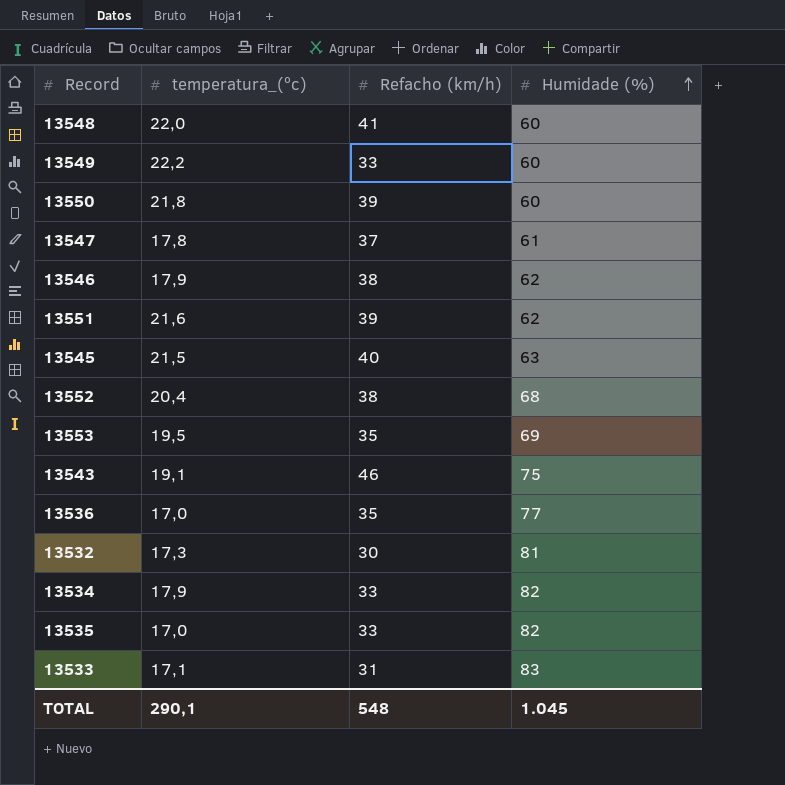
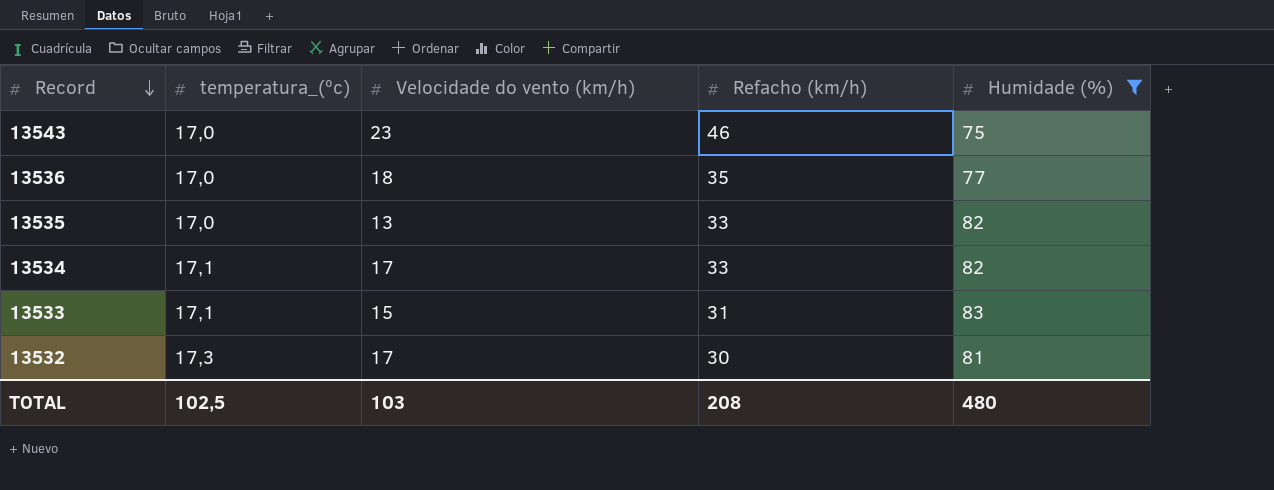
filter: none -> Humidade (%) >= 75
row order: Humidade (%) ascending -> Record descending
column Velocidade do vento (km/h) | position: none -> 3
13543 | temperatura_(ºc): 19,1 -> 17,0
13534 | temperatura_(ºc): 17,9 -> 17,1
TOTAL | temperatura_(ºc): 290,1 -> 102,5
TOTAL | Refacho (km/h): 548 -> 208
TOTAL | Humidade (%): 1.045 -> 480

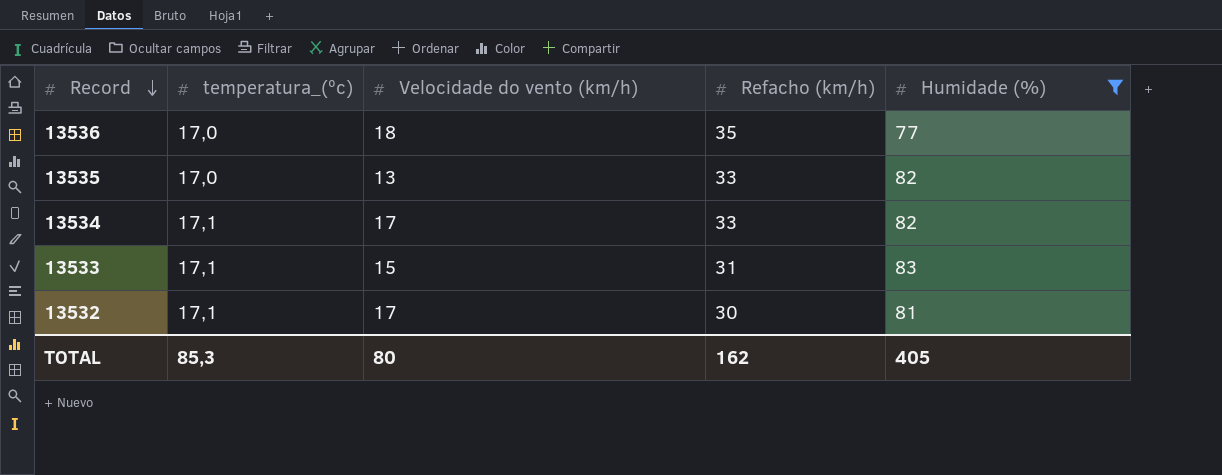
row 13543: 17,0 | 23 | 46 | 75 -> none
13532 | temperatura_(ºc): 17,3 -> 17,1
TOTAL | temperatura_(ºc): 102,5 -> 85,3
TOTAL | Velocidade do vento (km/h): 103 -> 80
TOTAL | Refacho (km/h): 208 -> 162
TOTAL | Humidade (%): 480 -> 405

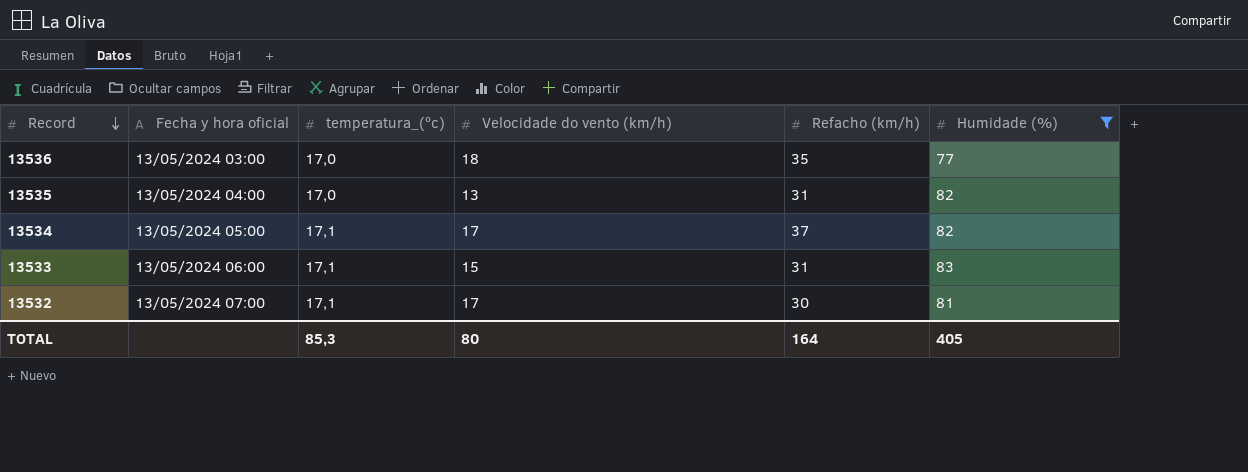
column Fecha y hora oficial | position: none -> 2
13535 | Refacho (km/h): 33 -> 31
13534 | Refacho (km/h): 33 -> 37
TOTAL | Refacho (km/h): 162 -> 164

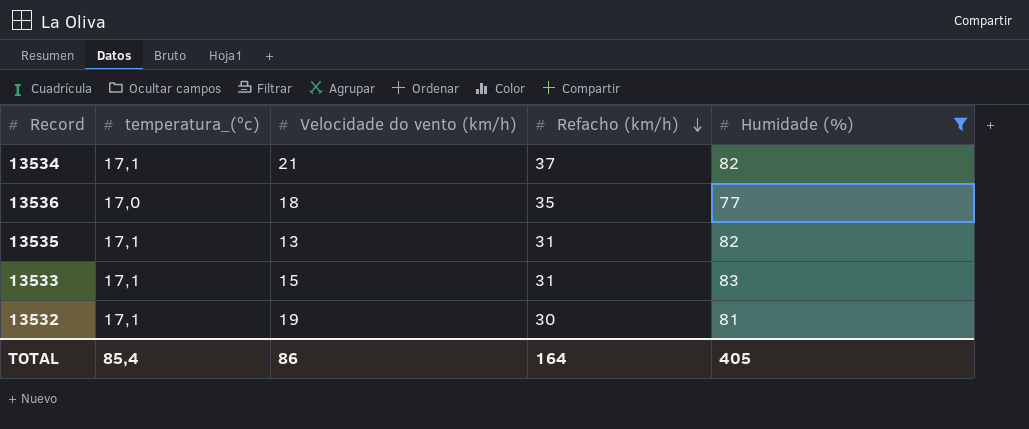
row order: Record descending -> Refacho (km/h) descending
column Fecha y hora oficial | position: 2 -> none
13534 | Velocidade do vento (km/h): 17 -> 21
13535 | temperatura_(ºc): 17,0 -> 17,1
13532 | Velocidade do vento (km/h): 17 -> 19
TOTAL | temperatura_(ºc): 85,3 -> 85,4
TOTAL | Velocidade do vento (km/h): 80 -> 86

